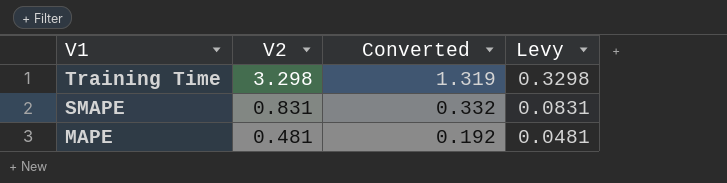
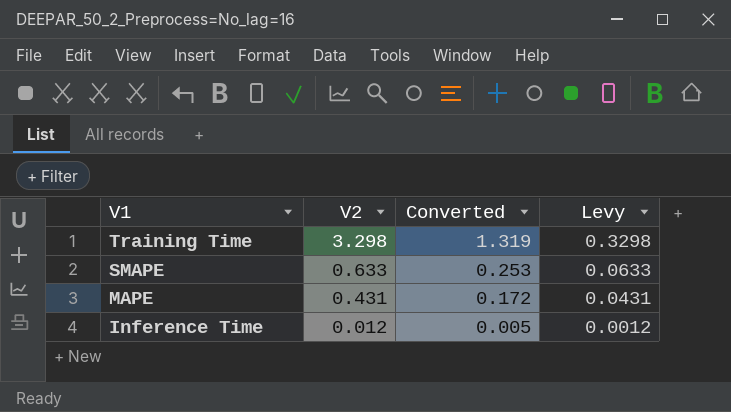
SMAPE | V2: 0.831 -> 0.633
SMAPE | Converted: 0.332 -> 0.253
SMAPE | Levy: 0.0831 -> 0.0633
MAPE | V2: 0.481 -> 0.431
MAPE | Converted: 0.192 -> 0.172
MAPE | Levy: 0.0481 -> 0.0431
row Inference Time: none -> 0.012 | 0.005 | 0.0012

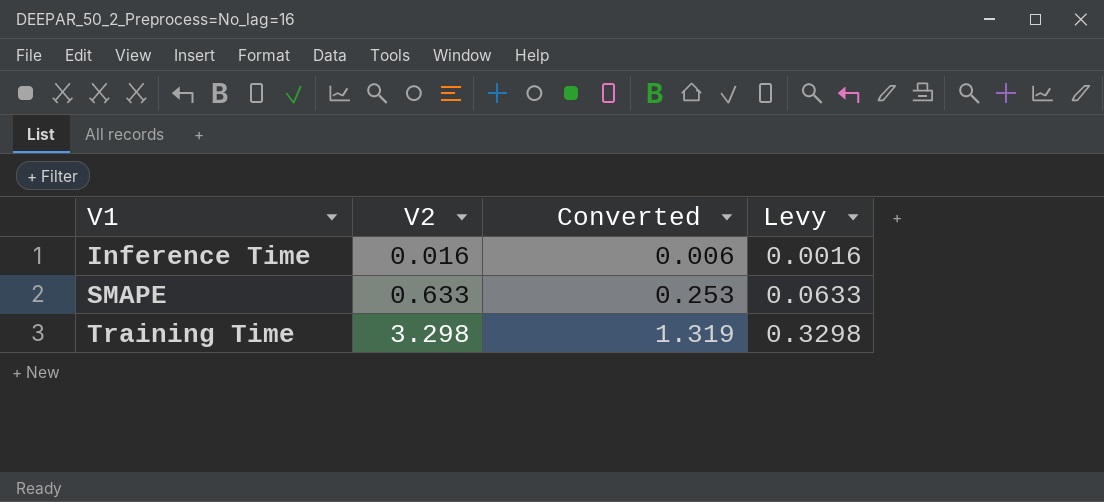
row order: V1 descending -> V1 ascending
row MAPE: 0.431 | 0.172 | 0.0431 -> none
Inference Time | V2: 0.012 -> 0.016
Inference Time | Converted: 0.005 -> 0.006
Inference Time | Levy: 0.0012 -> 0.0016

